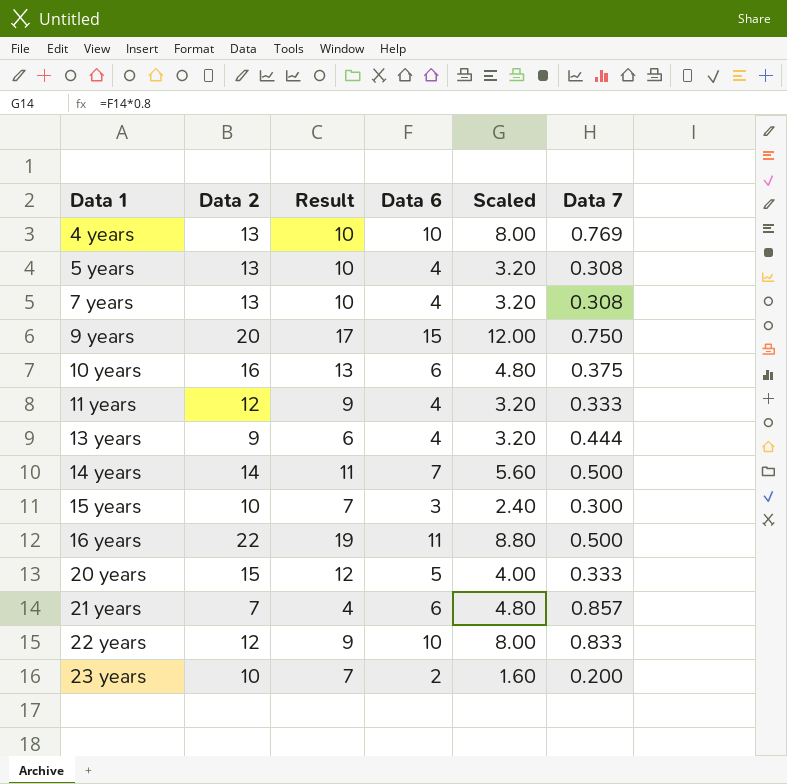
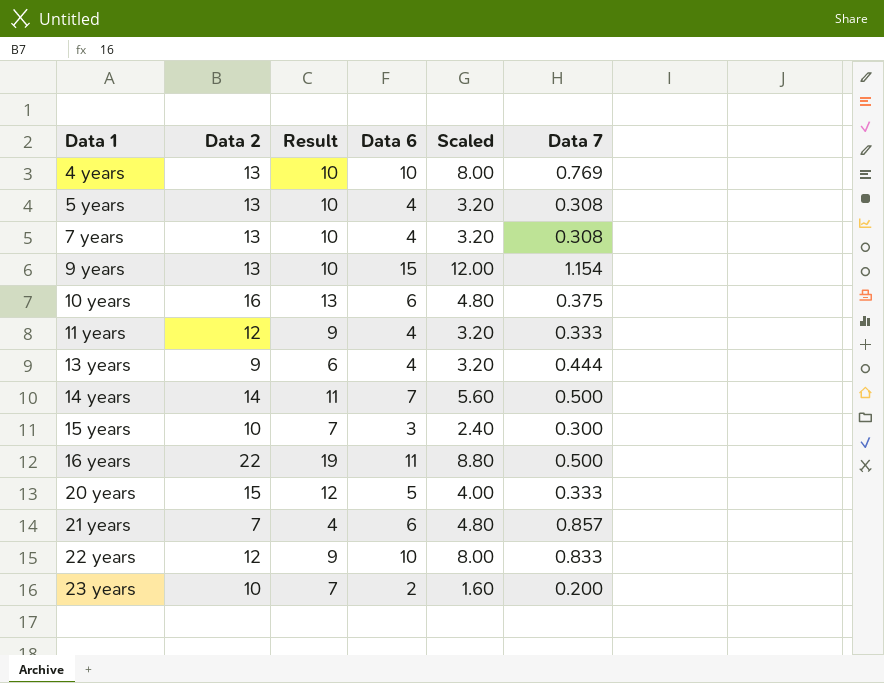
9 years | Data 2: 20 -> 13
9 years | Result: 17 -> 10
9 years | Data 7: 0.750 -> 1.154

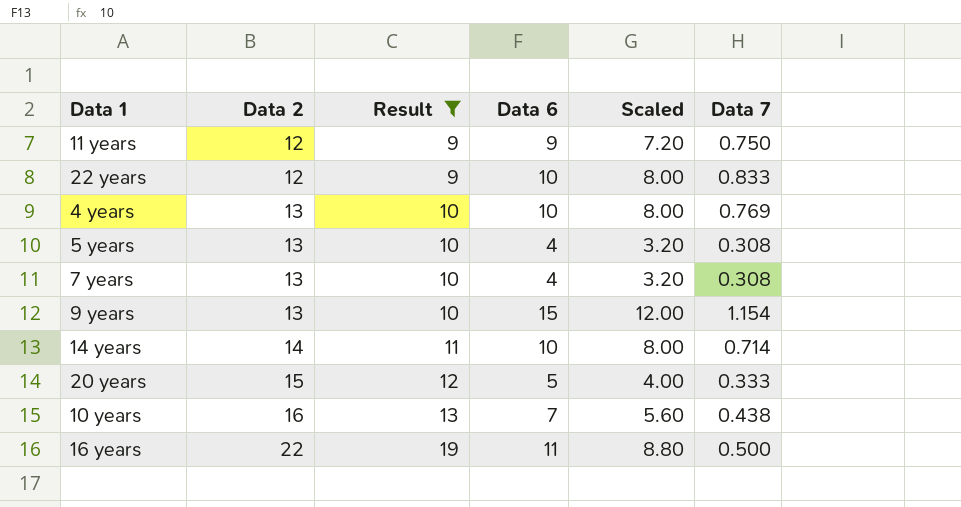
filter: none -> Result >= 9
row order: Data 1 ascending -> Data 2 ascending
11 years | Data 6: 4 -> 9
11 years | Scaled: 3.20 -> 7.20
11 years | Data 7: 0.333 -> 0.750
14 years | Data 6: 7 -> 10
14 years | Scaled: 5.60 -> 8.00
14 years | Data 7: 0.500 -> 0.714
10 years | Data 6: 6 -> 7
10 years | Scaled: 4.80 -> 5.60
10 years | Data 7: 0.375 -> 0.438

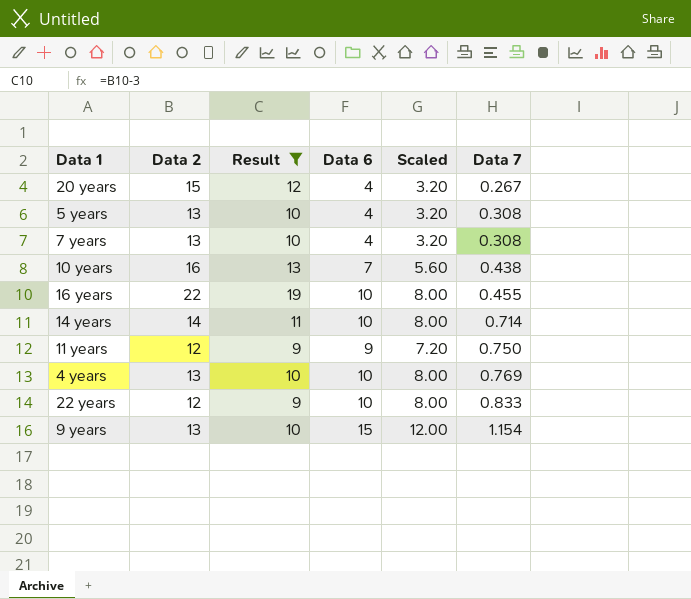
row order: Data 2 ascending -> Data 7 ascending
20 years | Data 6: 5 -> 4
20 years | Scaled: 4.00 -> 3.20
20 years | Data 7: 0.333 -> 0.267
16 years | Data 6: 11 -> 10
16 years | Scaled: 8.80 -> 8.00
16 years | Data 7: 0.500 -> 0.455

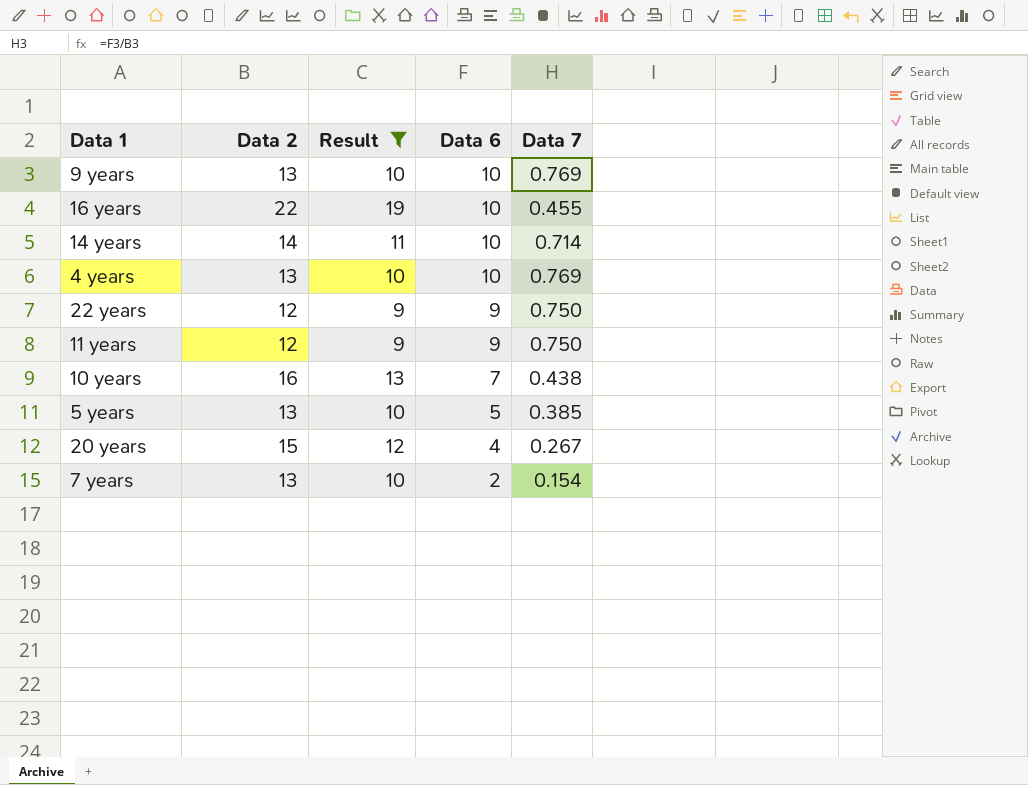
row order: Data 7 ascending -> Data 6 descending
column Scaled | formula: [Data 6] * 0.8 -> none
9 years | Data 6: 15 -> 10
9 years | Data 7: 1.154 -> 0.769
22 years | Data 6: 10 -> 9
22 years | Data 7: 0.833 -> 0.750
5 years | Data 6: 4 -> 5
5 years | Data 7: 0.308 -> 0.385
7 years | Data 6: 4 -> 2
7 years | Data 7: 0.308 -> 0.154

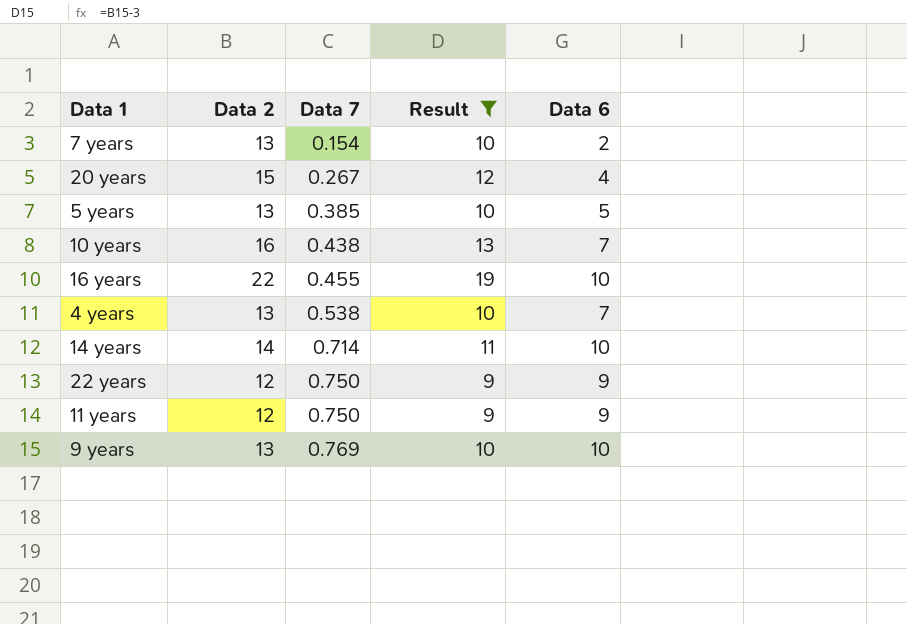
row order: Data 6 descending -> Data 7 ascending
column Data 7 | position: 5 -> 3
4 years | Data 7: 0.769 -> 0.538
4 years | Data 6: 10 -> 7

